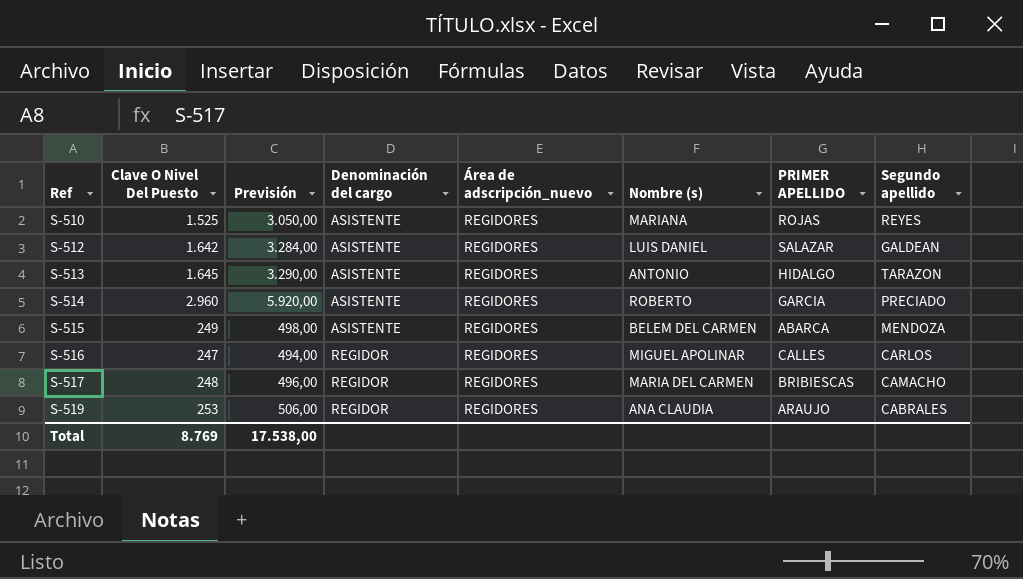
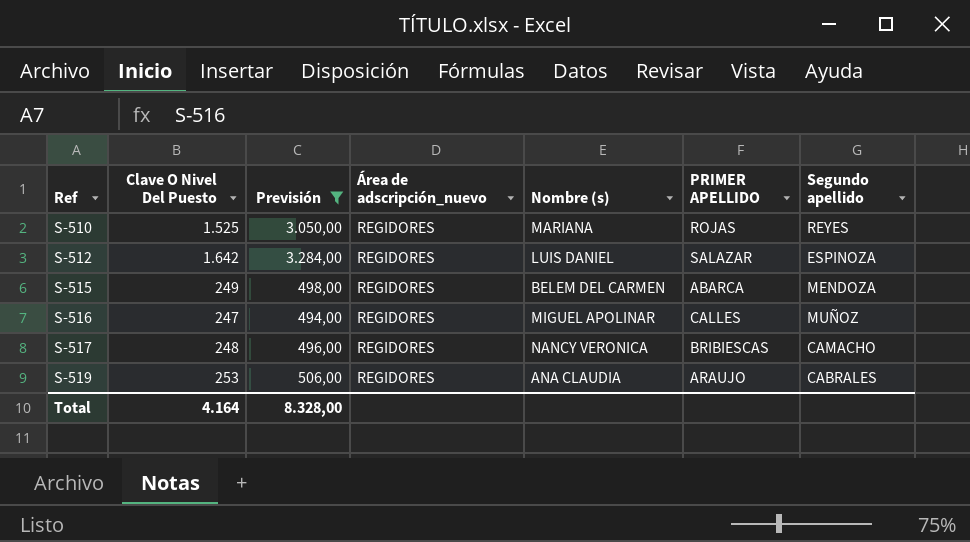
filter: none -> Previsión <= 3.284,00
column Denominación del cargo | position: 4 -> none
S-512 | Segundo apellido: GALDEAN -> ESPINOZA
S-516 | Segundo apellido: CARLOS -> MUÑOZ
S-517 | Nombre (s): MARIA DEL CARMEN -> NANCY VERONICA
Total | Clave O Nivel Del Puesto: 8.769 -> 4.164
Total | Previsión: 17.538,00 -> 8.328,00

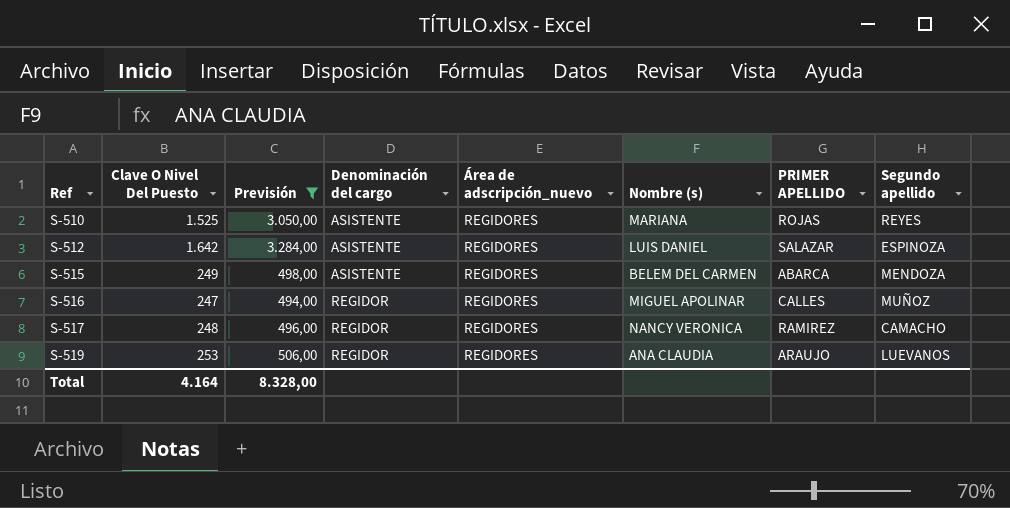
column Denominación del cargo | position: none -> 4
S-517 | PRIMER APELLIDO: BRIBIESCAS -> RAMIREZ
S-519 | Segundo apellido: CABRALES -> LUEVANOS

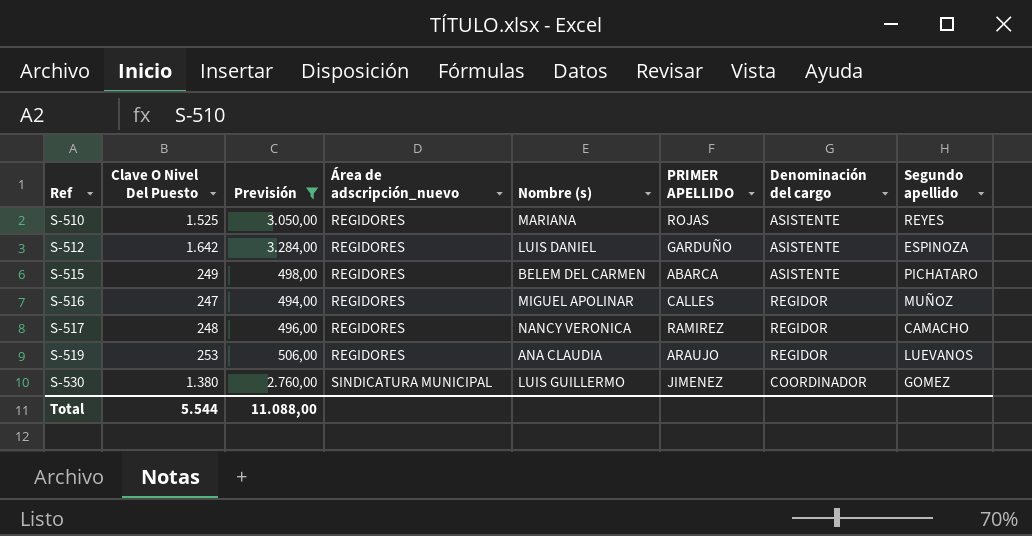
column Denominación del cargo | position: 4 -> 7
S-512 | PRIMER APELLIDO: SALAZAR -> GARDUÑO
S-515 | Segundo apellido: MENDOZA -> PICHATARO
row S-530: none -> 1.380 | 2.760,00 | SINDICATURA MUNICIPAL | LUIS GUILLERMO | JIMENEZ | COORDINADOR | GOMEZ
Total | Clave O Nivel Del Puesto: 4.164 -> 5.544
Total | Previsión: 8.328,00 -> 11.088,00

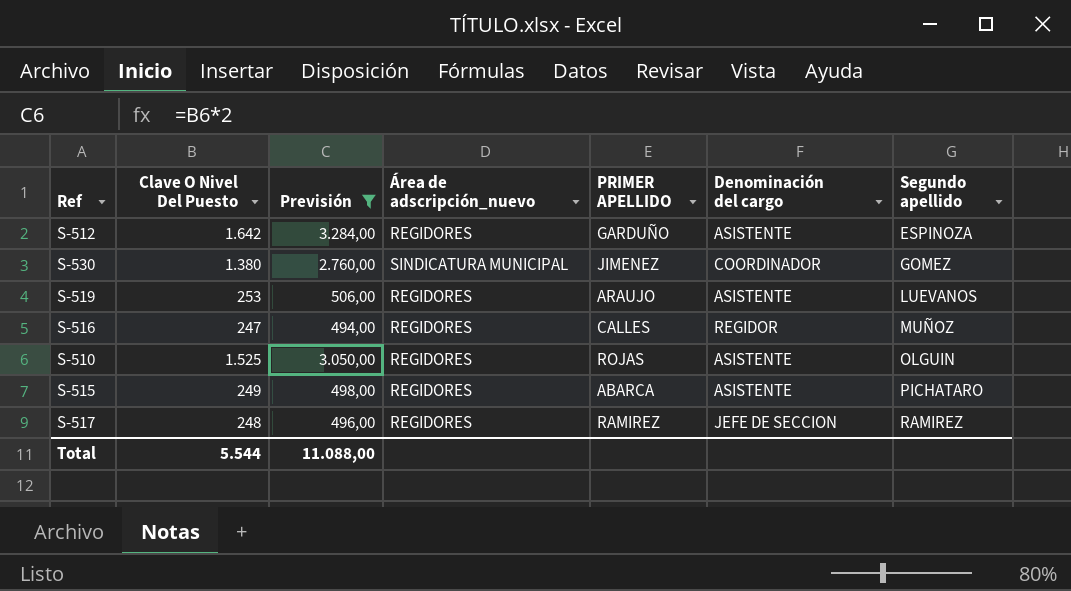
row order: Ref ascending -> Segundo apellido ascending
column Nombre (s) | position: 5 -> none
S-519 | Denominación del cargo: REGIDOR -> ASISTENTE
S-510 | Segundo apellido: REYES -> OLGUIN
S-517 | Denominación del cargo: REGIDOR -> JEFE DE SECCION
S-517 | Segundo apellido: CAMACHO -> RAMIREZ

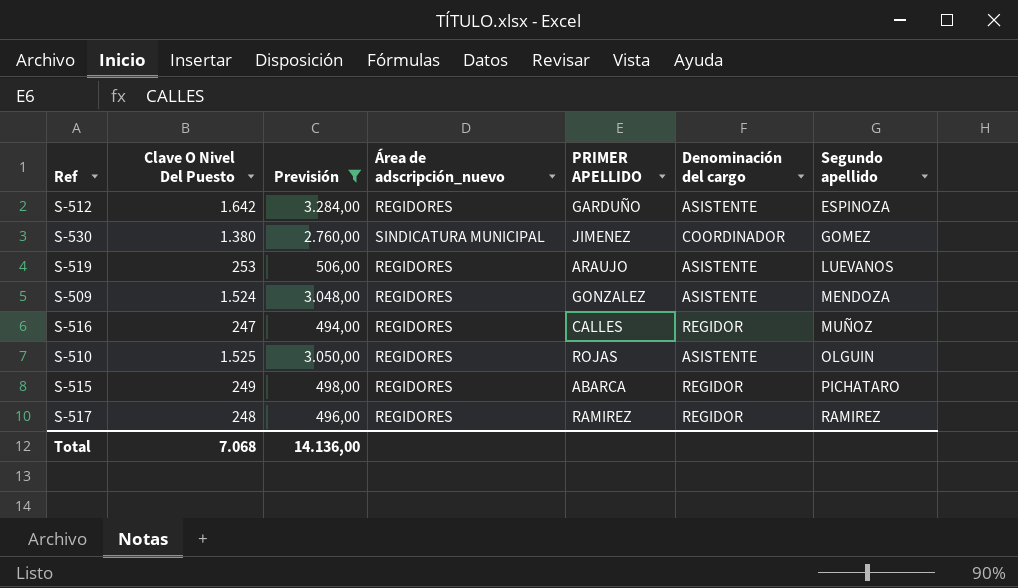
row S-509: none -> 1.524 | 3.048,00 | REGIDORES | GONZALEZ | ASISTENTE | MENDOZA
S-515 | Denominación del cargo: ASISTENTE -> REGIDOR
S-517 | Denominación del cargo: JEFE DE SECCION -> REGIDOR
Total | Clave O Nivel Del Puesto: 5.544 -> 7.068
Total | Previsión: 11.088,00 -> 14.136,00

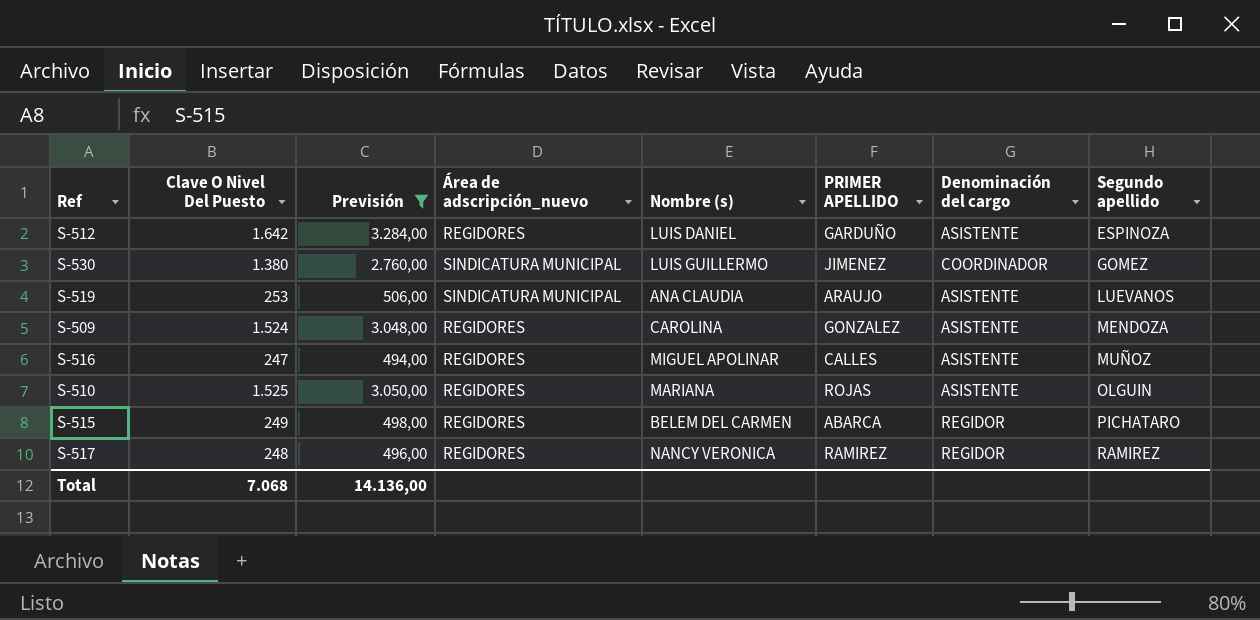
column Nombre (s) | position: none -> 5
S-519 | Área de adscripción_nuevo: REGIDORES -> SINDICATURA MUNICIPAL
S-516 | Denominación del cargo: REGIDOR -> ASISTENTE

